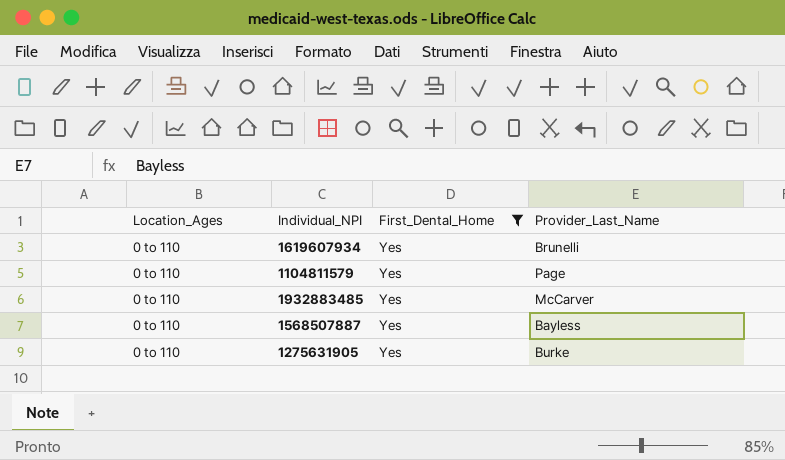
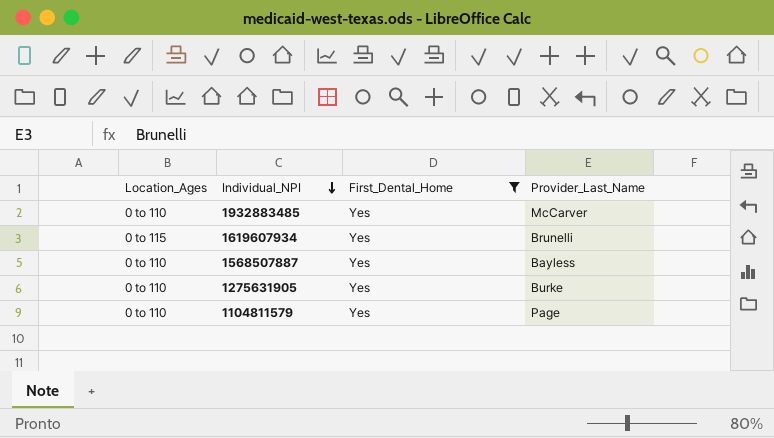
row order: none -> Individual_NPI descending
1619607934 | Location_Ages: 0 to 110 -> 0 to 115

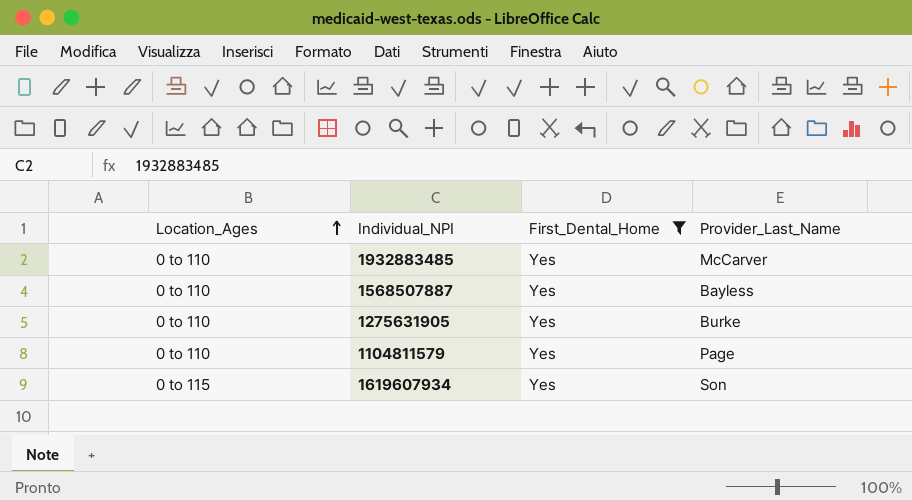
row order: Individual_NPI descending -> Location_Ages ascending
1619607934 | Provider_Last_Name: Brunelli -> Son

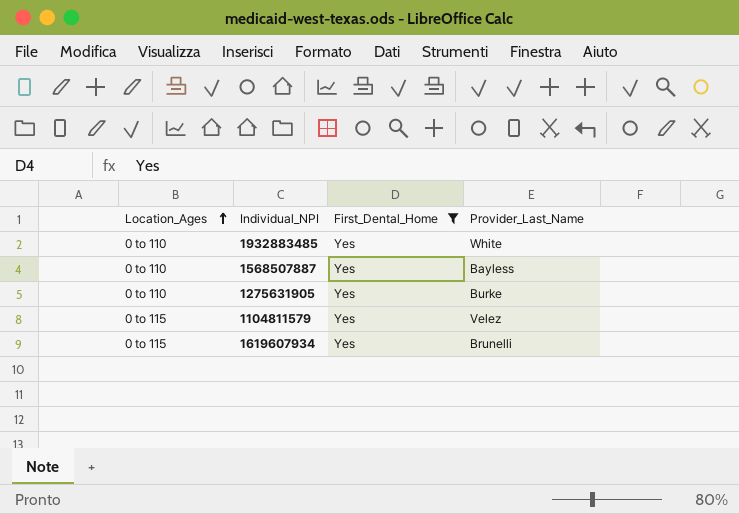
1932883485 | Provider_Last_Name: McCarver -> White
1104811579 | Location_Ages: 0 to 110 -> 0 to 115
1104811579 | Provider_Last_Name: Page -> Velez
1619607934 | Provider_Last_Name: Son -> Brunelli

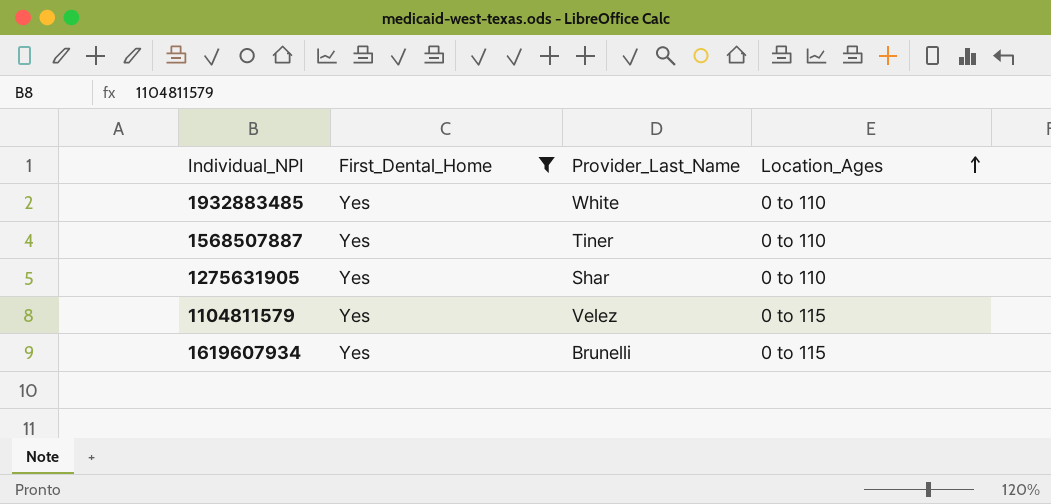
column Location_Ages | position: 1 -> 4
1568507887 | Provider_Last_Name: Bayless -> Tiner
1275631905 | Provider_Last_Name: Burke -> Shar

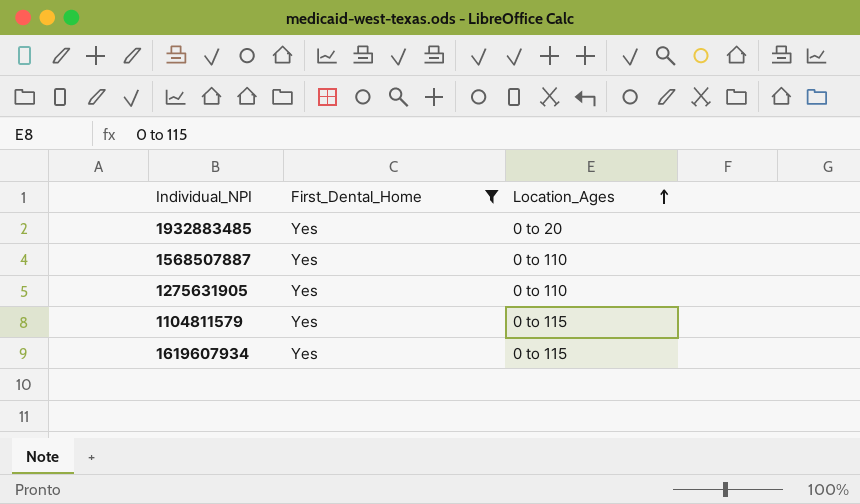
column Provider_Last_Name | position: 3 -> none
1932883485 | Location_Ages: 0 to 110 -> 0 to 20

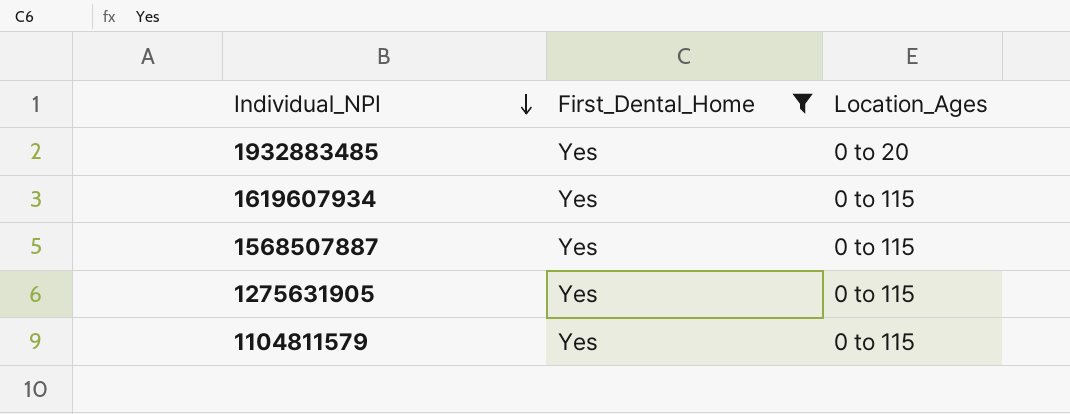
row order: Location_Ages ascending -> Individual_NPI descending
1568507887 | Location_Ages: 0 to 110 -> 0 to 115
1275631905 | Location_Ages: 0 to 110 -> 0 to 115

